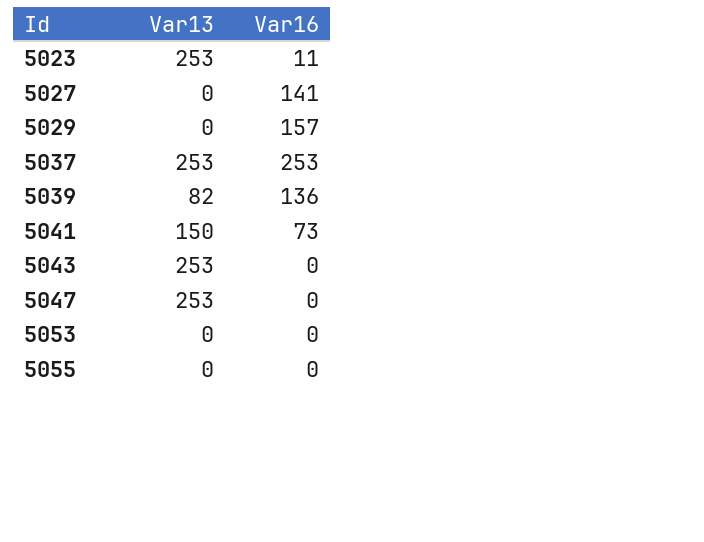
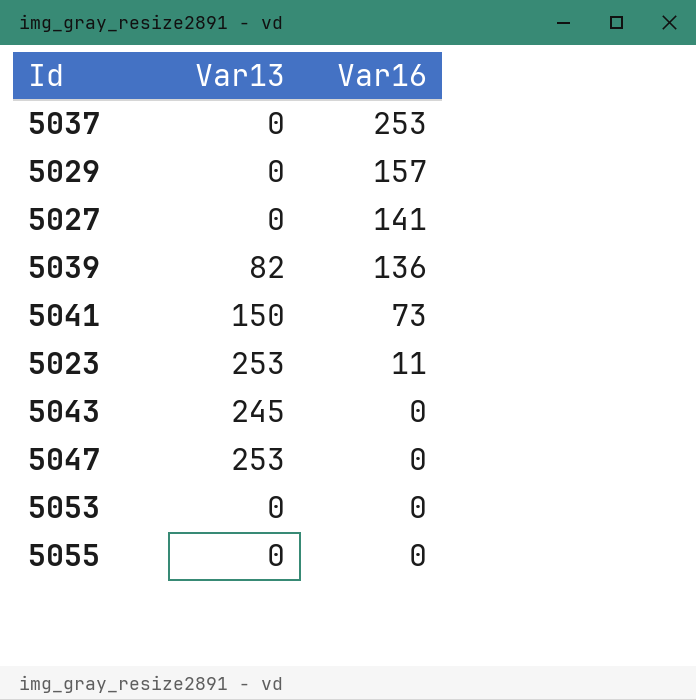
row order: Id ascending -> Var16 descending
5037 | Var13: 253 -> 0
5043 | Var13: 253 -> 245

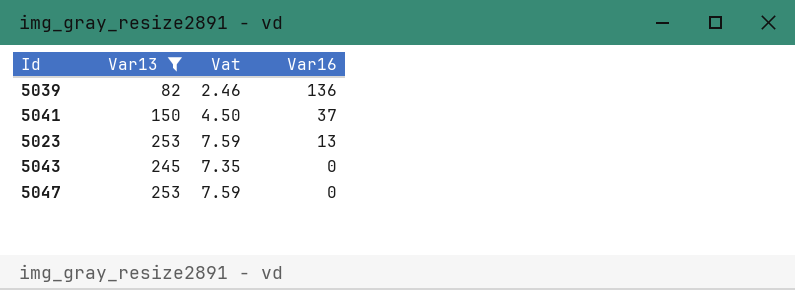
filter: none -> Var13 != 0
column Vat | formula: none -> [Var13] * 0.03
5041 | Var16: 73 -> 37
5023 | Var16: 11 -> 13

